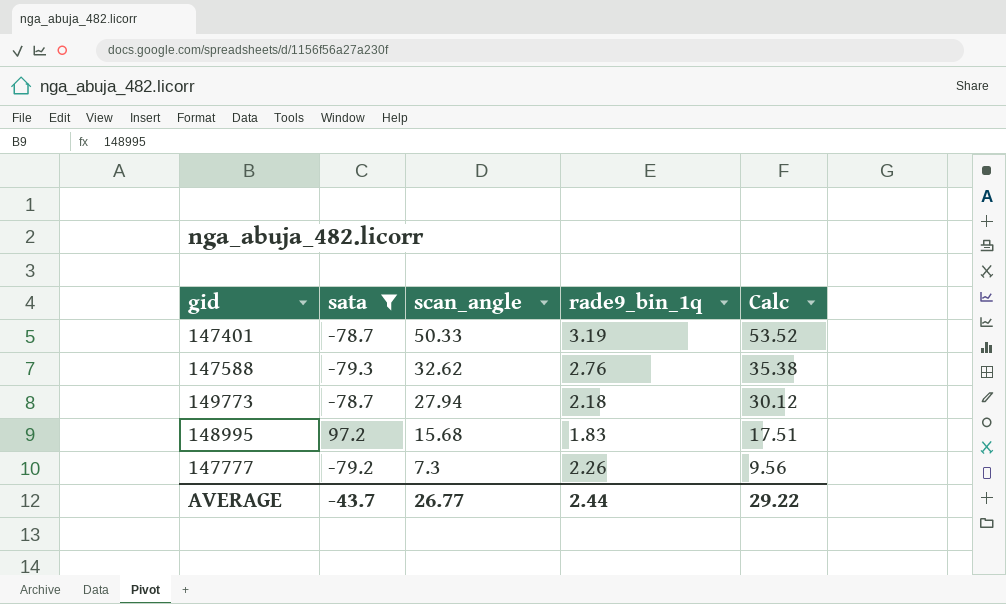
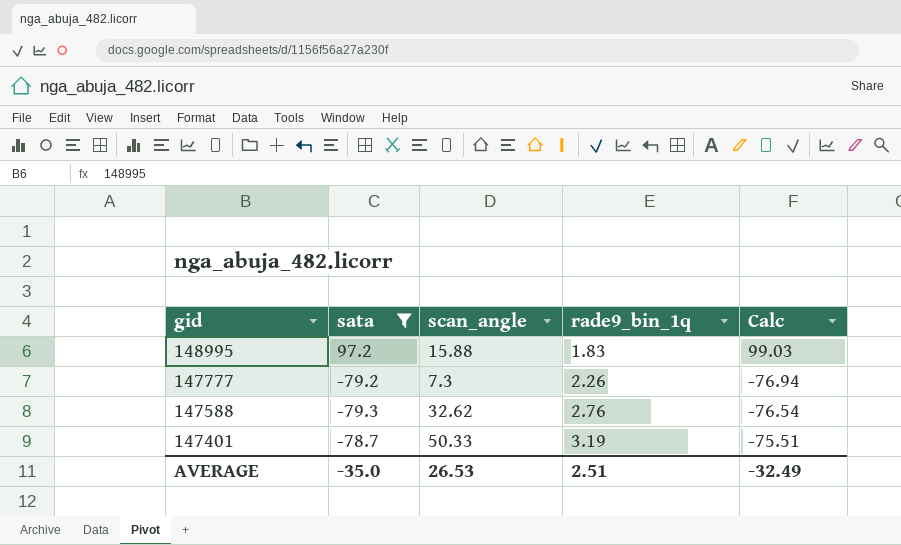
row order: scan_angle descending -> gid descending
column Calc | formula: [scan_angle] + [rade9_bin_1q] -> [sata] + [rade9_bin_1q]
row 149773: -78.7 | 27.94 | 2.18 | 30.12 -> none
148995 | scan_angle: 15.68 -> 15.88
AVERAGE | sata: -43.7 -> -35.0
AVERAGE | scan_angle: 26.77 -> 26.53
AVERAGE | rade9_bin_1q: 2.44 -> 2.51
AVERAGE | Calc: 29.22 -> -32.49

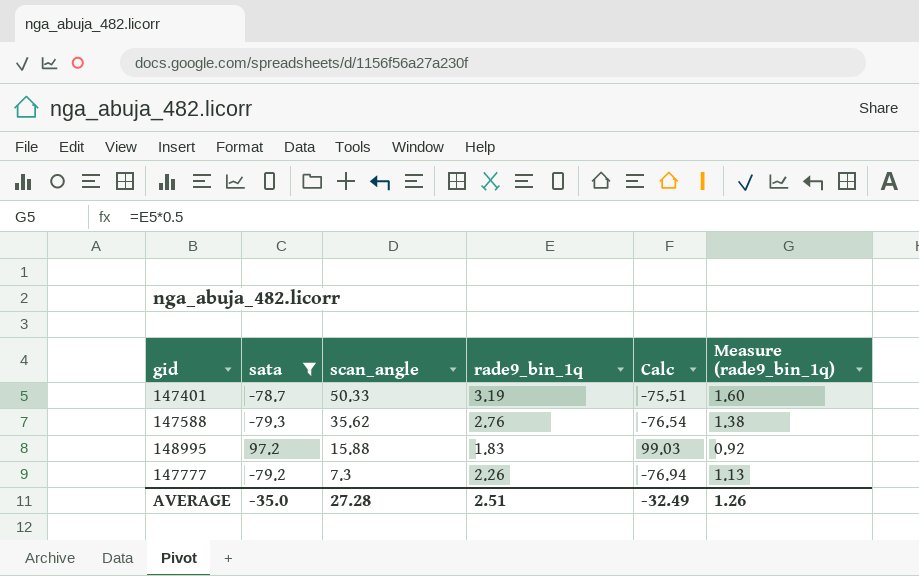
row order: gid descending -> scan_angle descending
column Measure (rade9_bin_1q) | formula: none -> [rade9_bin_1q] * 0.5
147588 | scan_angle: 32.62 -> 35.62
AVERAGE | scan_angle: 26.53 -> 27.28

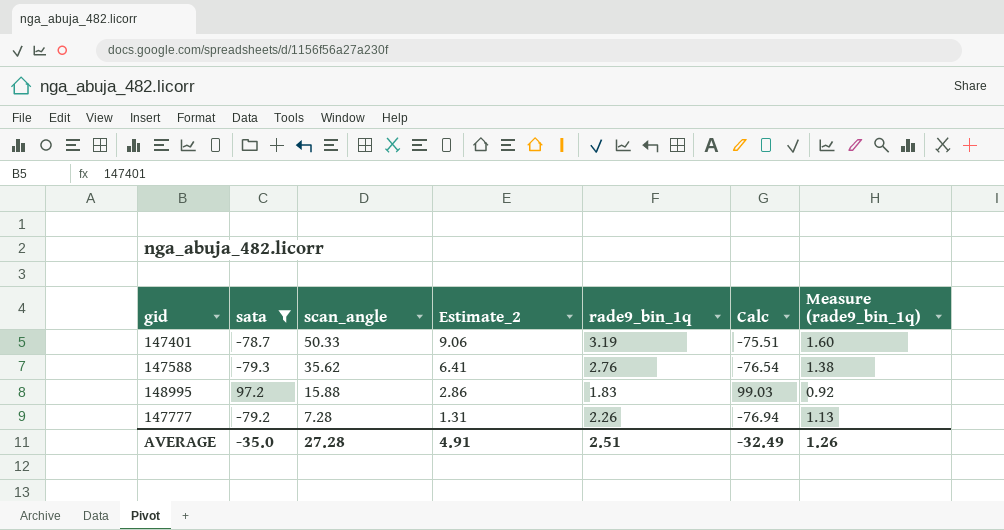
column Estimate_2 | formula: none -> [scan_angle] * 0.18
147777 | scan_angle: 7.3 -> 7.28

